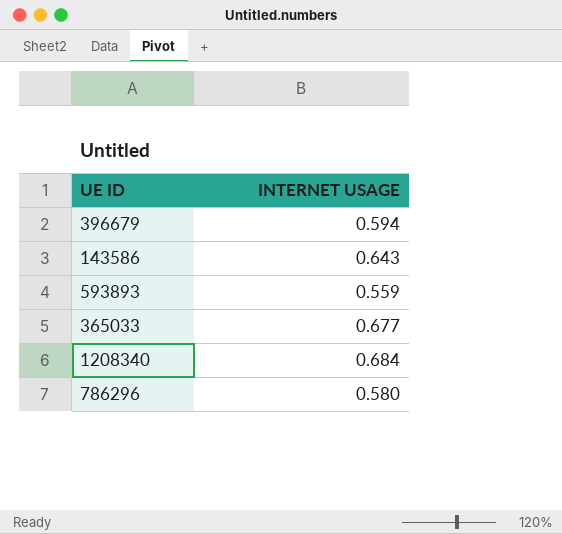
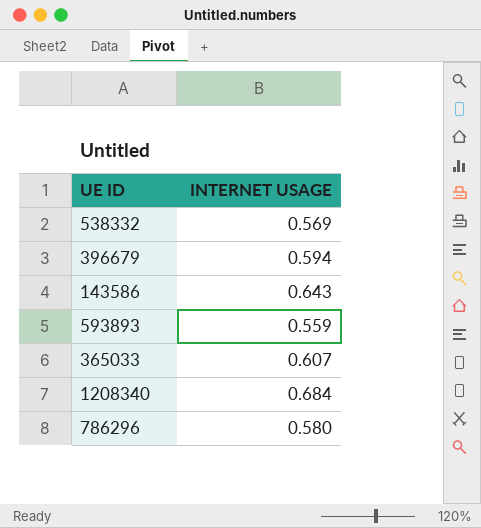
row 538332: none -> 0.569
365033 | INTERNET USAGE: 0.677 -> 0.607

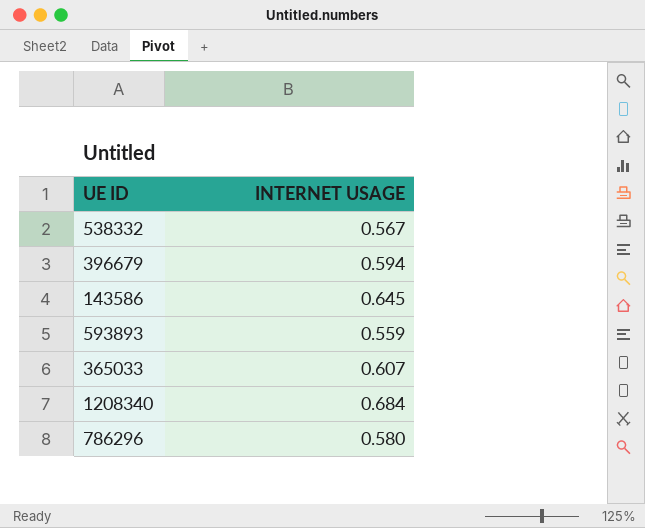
538332 | INTERNET USAGE: 0.569 -> 0.567
143586 | INTERNET USAGE: 0.643 -> 0.645

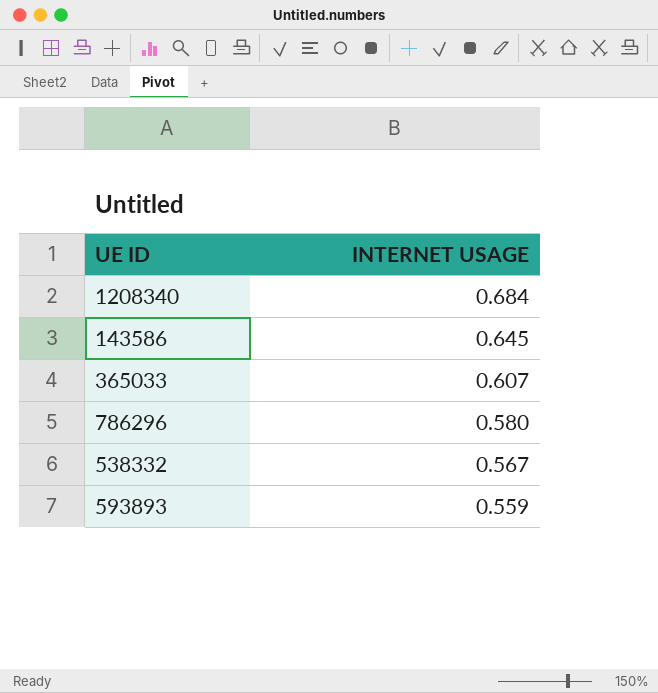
row order: none -> INTERNET USAGE descending
row 396679: 0.594 -> none

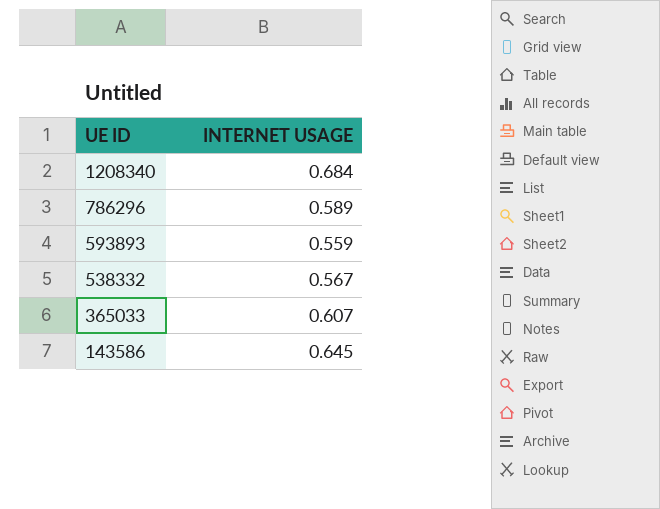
row order: INTERNET USAGE descending -> UE ID descending
786296 | INTERNET USAGE: 0.580 -> 0.589

